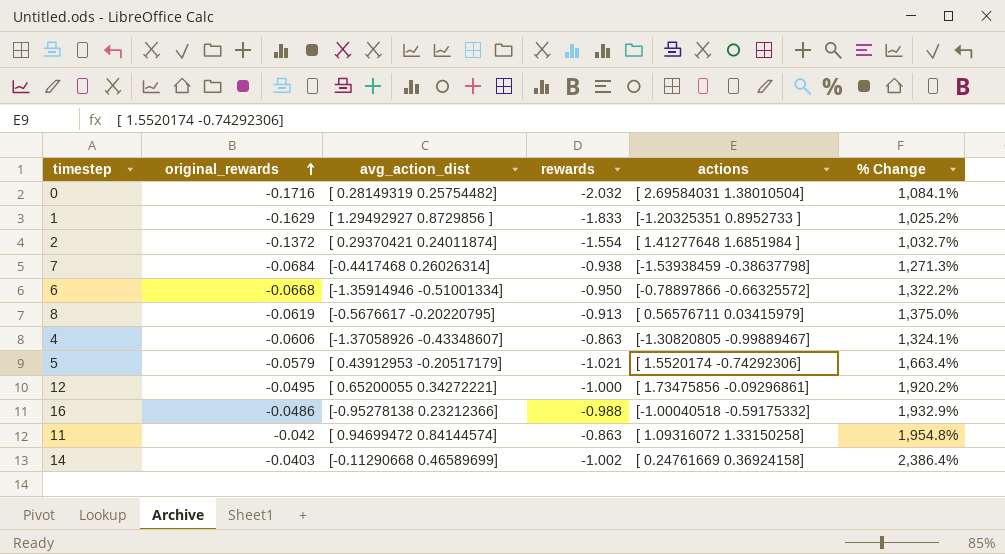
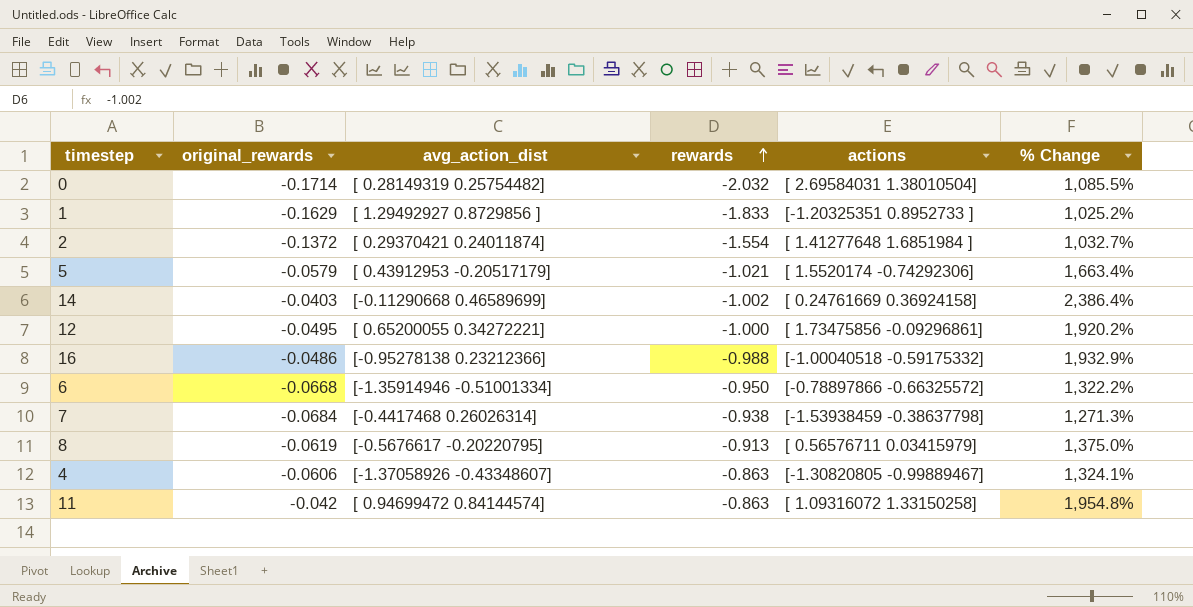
row order: original_rewards ascending -> rewards ascending
0 | original_rewards: -0.1716 -> -0.1714
0 | % Change: 1,084.1% -> 1,085.5%

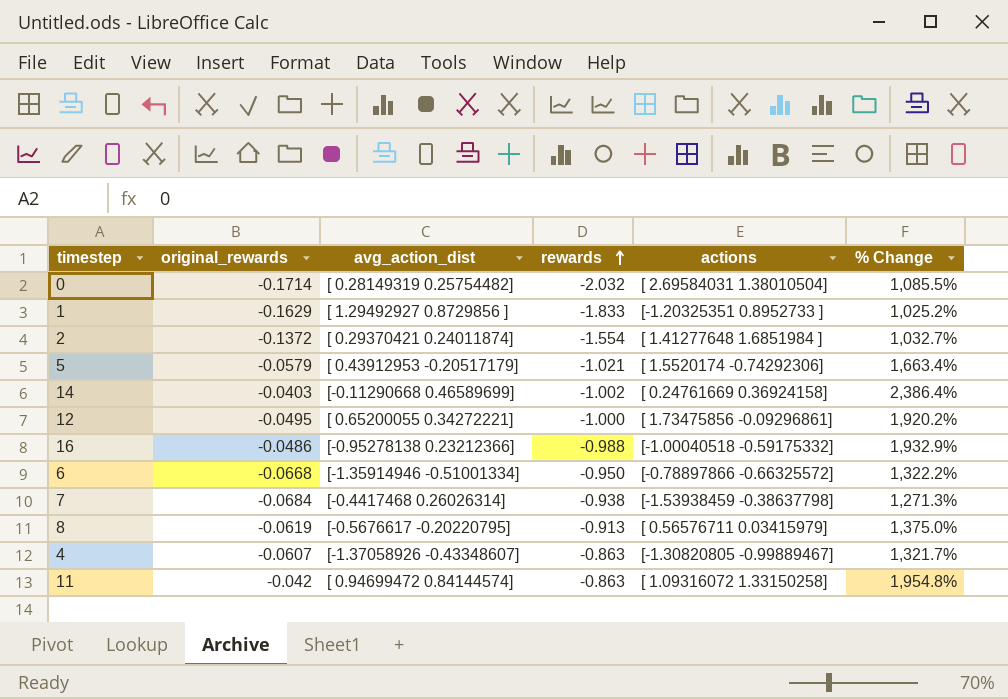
4 | original_rewards: -0.0606 -> -0.0607
4 | % Change: 1,324.1% -> 1,321.7%

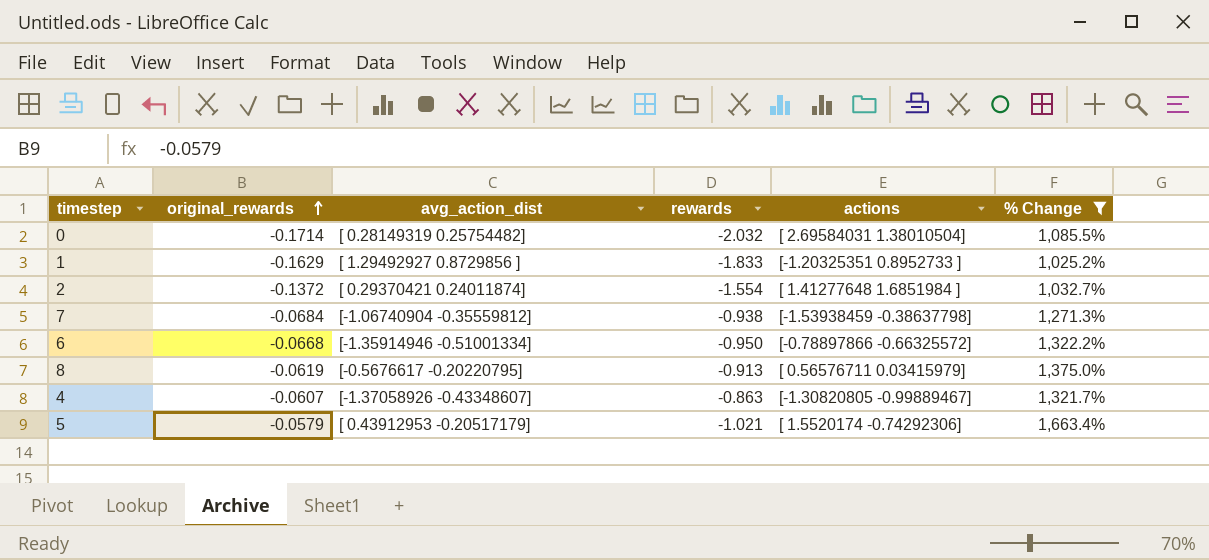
filter: none -> % Change <= 1,663.4%
row order: rewards ascending -> original_rewards ascending
7 | avg_action_dist: [-0.4417468 0.26026314] -> [-1.06740904 -0.35559812]

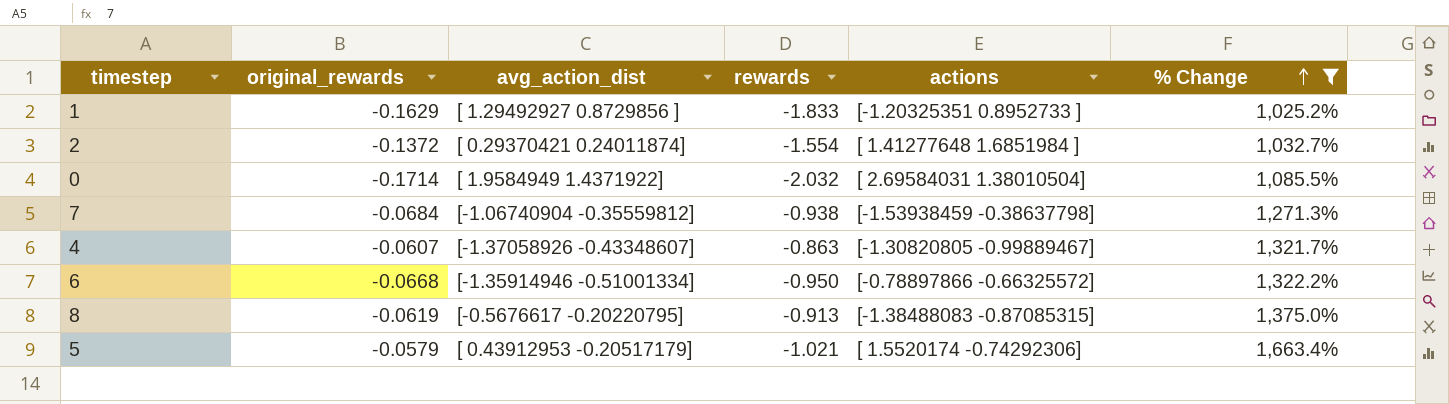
row order: original_rewards ascending -> % Change ascending
0 | avg_action_dist: [ 0.28149319 0.25754482] -> [ 1.9584949 1.4371922]
8 | actions: [ 0.56576711 0.03415979] -> [-1.38488083 -0.87085315]

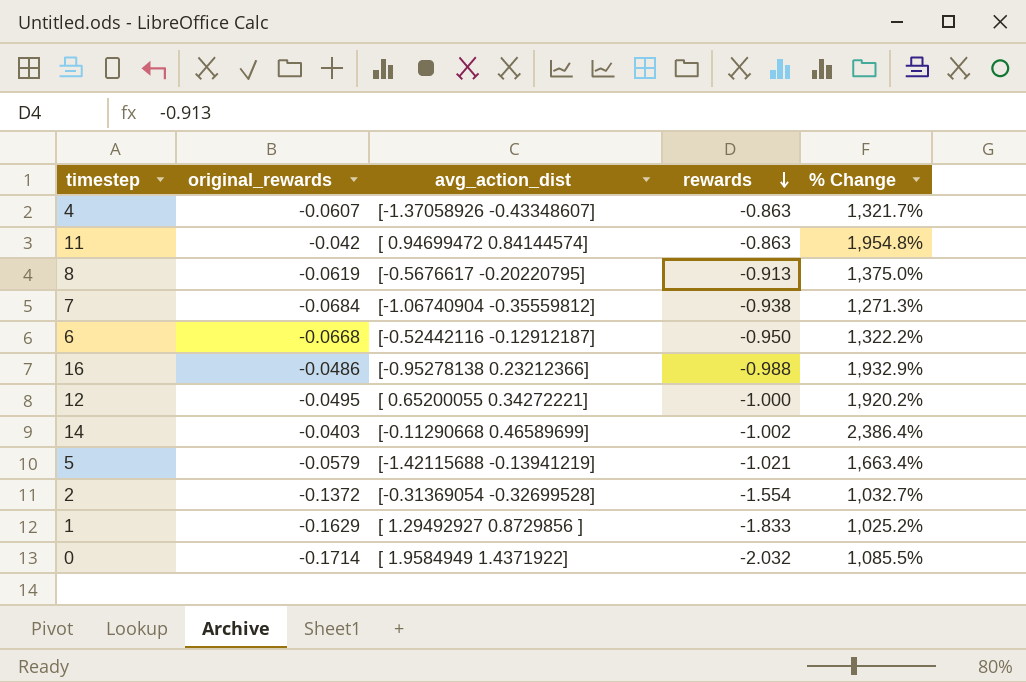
filter: % Change <= 1,663.4% -> none
row order: % Change ascending -> rewards descending
column actions | position: 5 -> none
6 | avg_action_dist: [-1.35914946 -0.51001334] -> [-0.52442116 -0.12912187]
5 | avg_action_dist: [ 0.43912953 -0.20517179] -> [-1.42115688 -0.13941219]
2 | avg_action_dist: [ 0.29370421 0.24011874] -> [-0.31369054 -0.32699528]

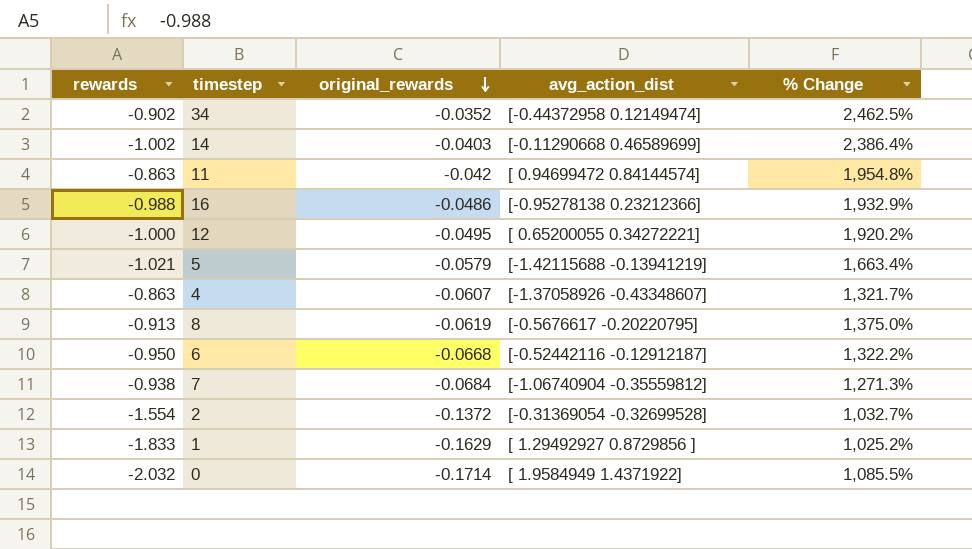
row order: rewards descending -> original_rewards descending
column rewards | position: 4 -> 1
row 34: none -> -0.902 | -0.0352 | [-0.44372958 0.12149474] | 2,462.5%

